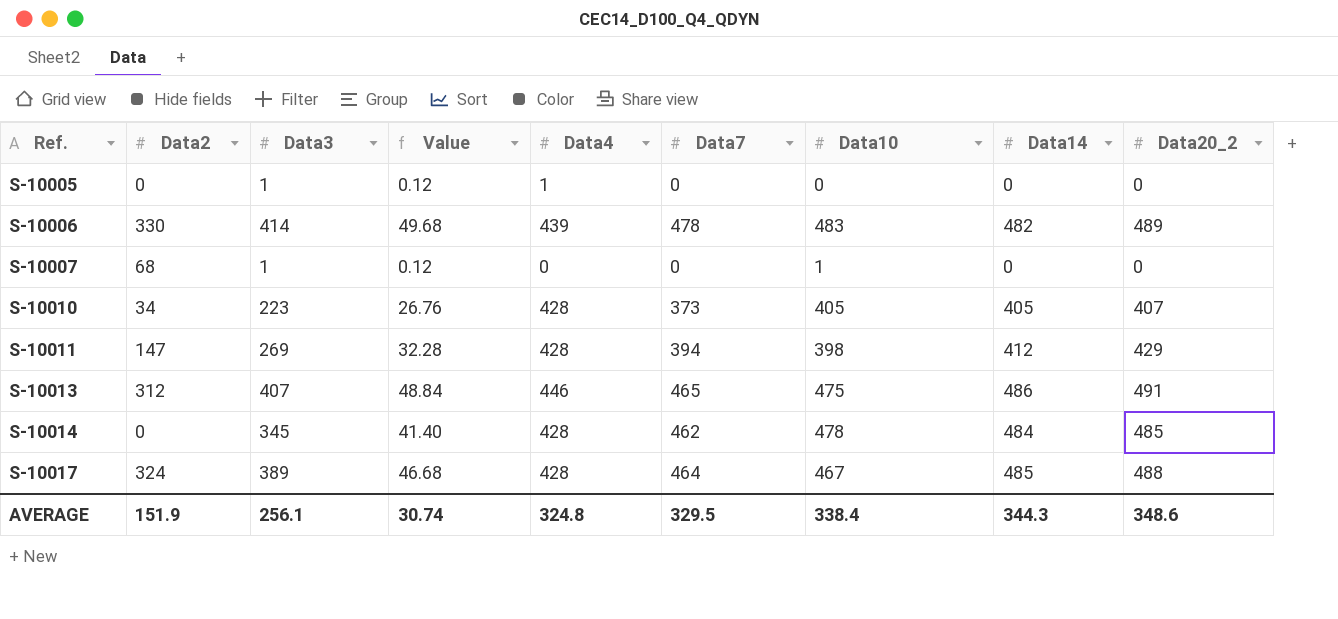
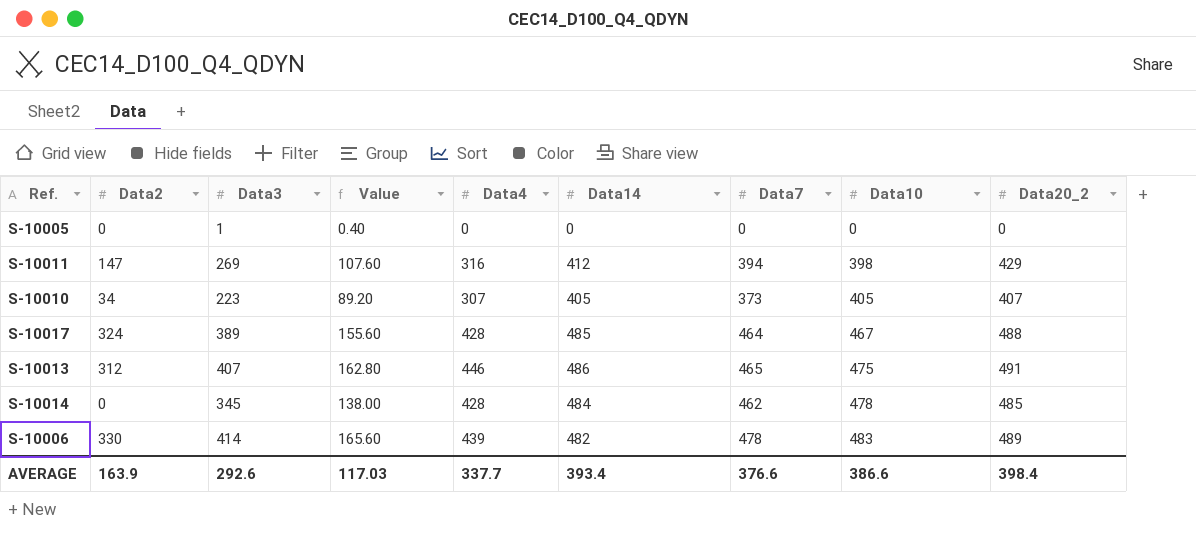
row order: Ref. ascending -> Data10 ascending
column Value | formula: [Data3] * 0.12 -> [Data3] * 0.4
column Data14 | position: 8 -> 6
row S-10007: 68 | 1 | 0.12 | 0 | 0 | 1 | 0 | 0 -> none
S-10005 | Data4: 1 -> 0
S-10011 | Data4: 428 -> 316
S-10010 | Data4: 428 -> 307
AVERAGE | Data2: 151.9 -> 163.9
AVERAGE | Data3: 256.1 -> 292.6
AVERAGE | Value: 30.74 -> 117.03
AVERAGE | Data4: 324.8 -> 337.7
AVERAGE | Data14: 344.3 -> 393.4
AVERAGE | Data7: 329.5 -> 376.6
AVERAGE | Data10: 338.4 -> 386.6
AVERAGE | Data20_2: 348.6 -> 398.4

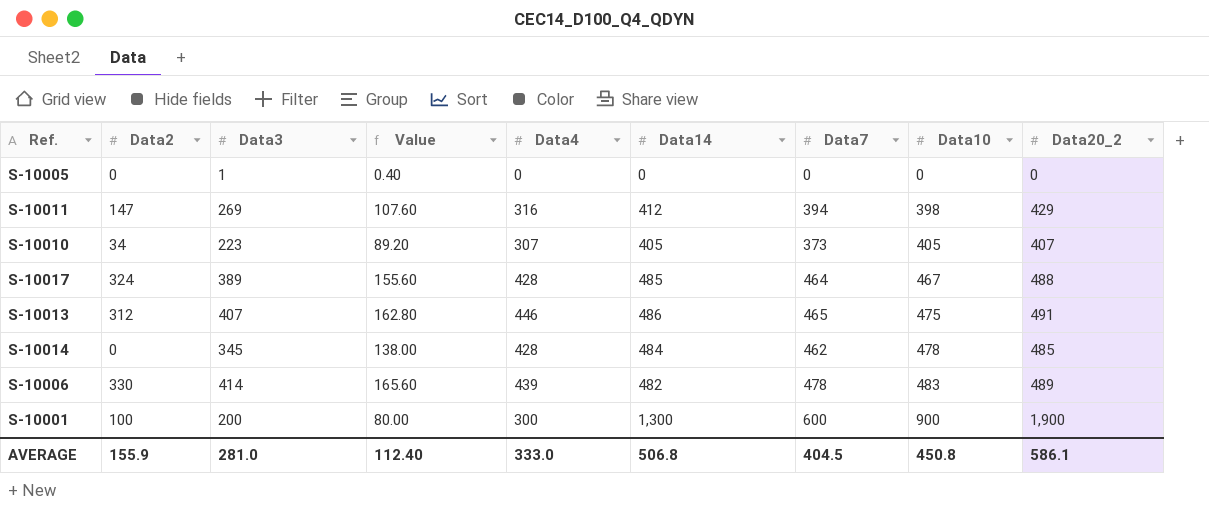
row S-10001: none -> 100 | 200 | 80.00 | 300 | 1,300 | 600 | 900 | 1,900
AVERAGE | Data2: 163.9 -> 155.9
AVERAGE | Data3: 292.6 -> 281.0
AVERAGE | Value: 117.03 -> 112.40
AVERAGE | Data4: 337.7 -> 333.0
AVERAGE | Data14: 393.4 -> 506.8
AVERAGE | Data7: 376.6 -> 404.5
AVERAGE | Data10: 386.6 -> 450.8
AVERAGE | Data20_2: 398.4 -> 586.1

